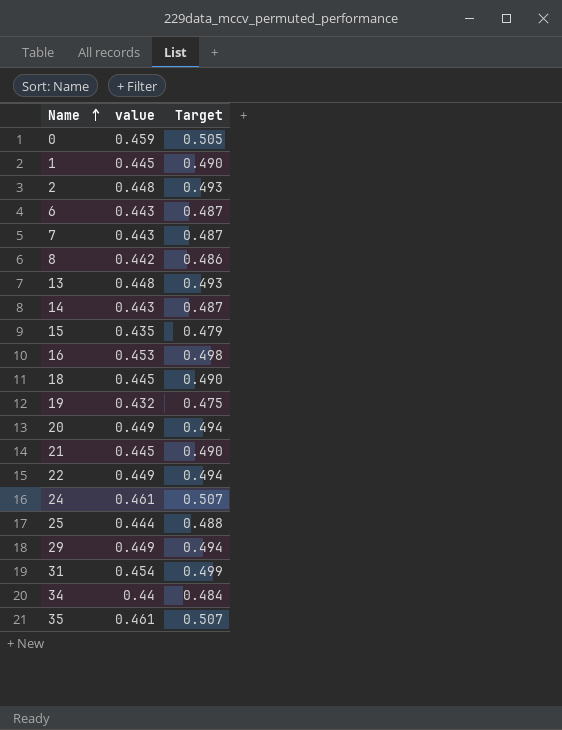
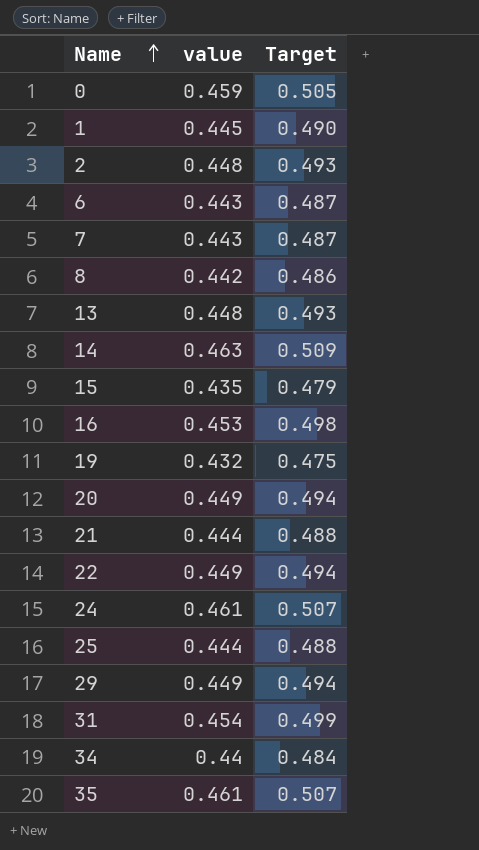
row 18: 0.445 | 0.490 -> none
14 | value: 0.443 -> 0.463
14 | Target: 0.487 -> 0.509
21 | value: 0.445 -> 0.444
21 | Target: 0.490 -> 0.488

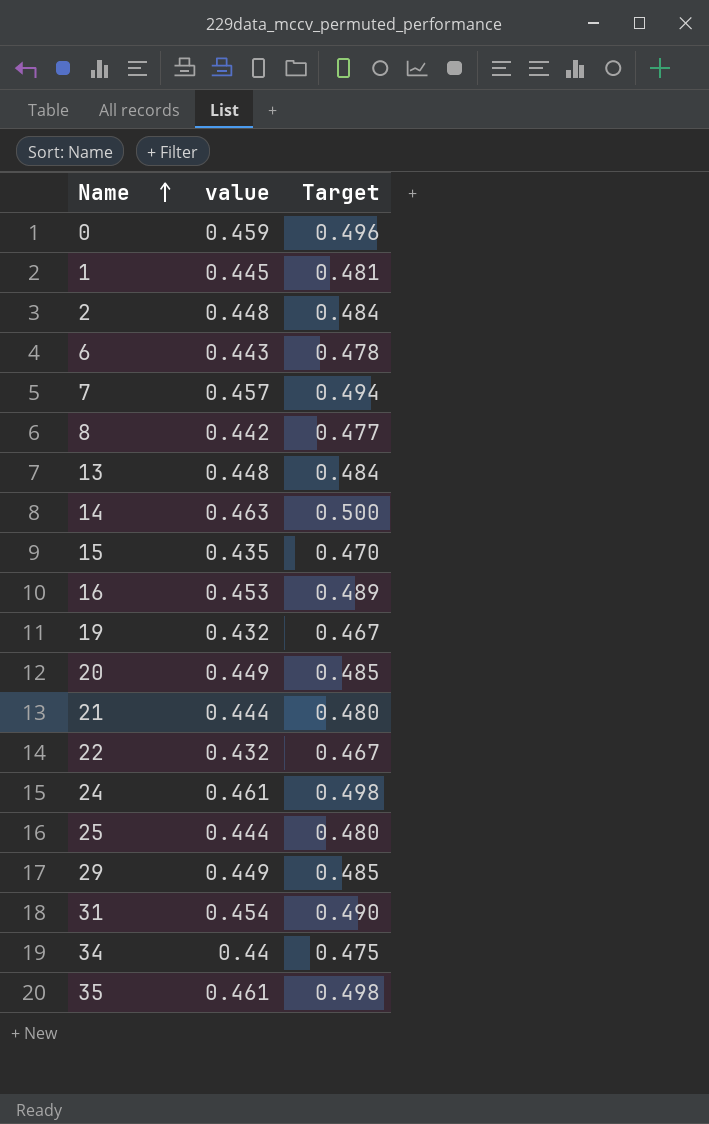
column Target | formula: [value] * 1.1 -> [value] * 1.08
7 | value: 0.443 -> 0.457
22 | value: 0.449 -> 0.432

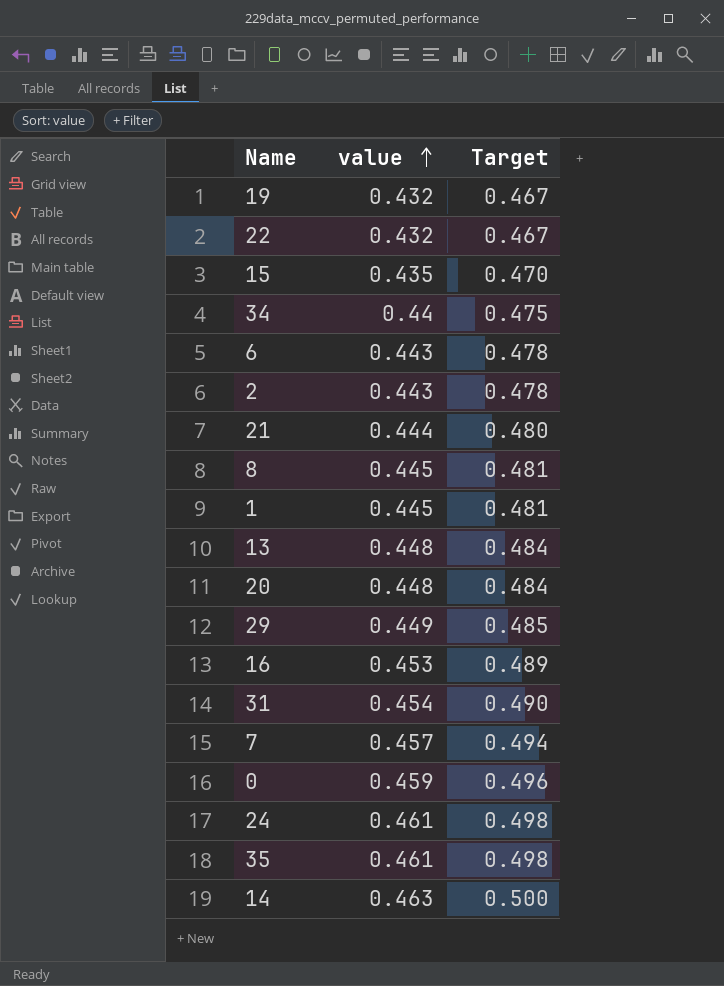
row order: Name ascending -> value ascending
row 25: 0.444 | 0.480 -> none
2 | value: 0.448 -> 0.443
2 | Target: 0.484 -> 0.478
8 | value: 0.442 -> 0.445
8 | Target: 0.477 -> 0.481
20 | value: 0.449 -> 0.448
20 | Target: 0.485 -> 0.484

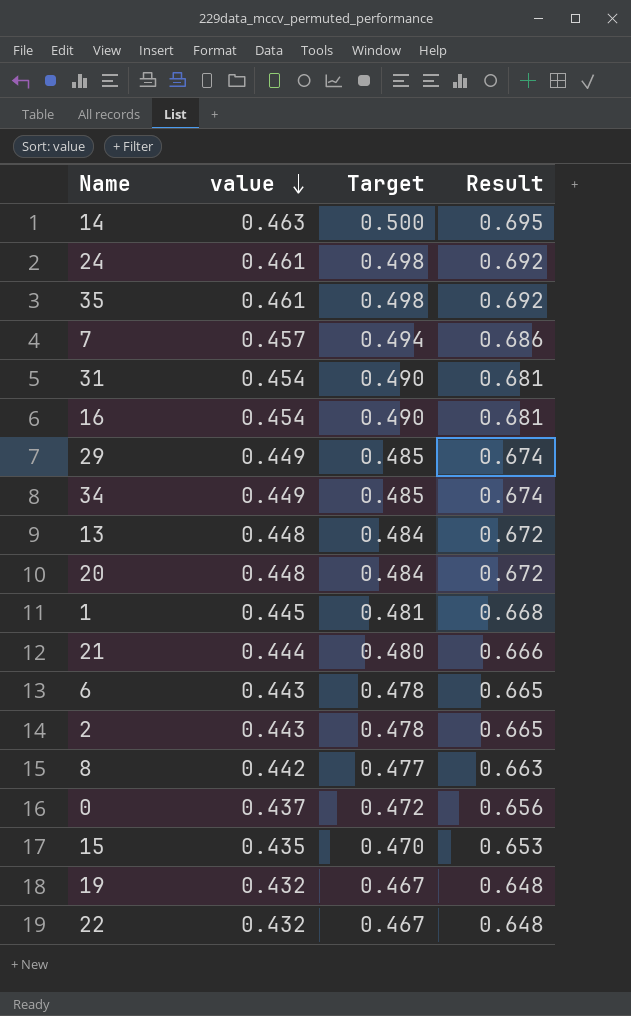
row order: value ascending -> value descending
column Result | formula: none -> [value] * 1.5
16 | value: 0.453 -> 0.454
16 | Target: 0.489 -> 0.490
34 | value: 0.44 -> 0.449
34 | Target: 0.475 -> 0.485
8 | value: 0.445 -> 0.442
8 | Target: 0.481 -> 0.477
0 | value: 0.459 -> 0.437
0 | Target: 0.496 -> 0.472

